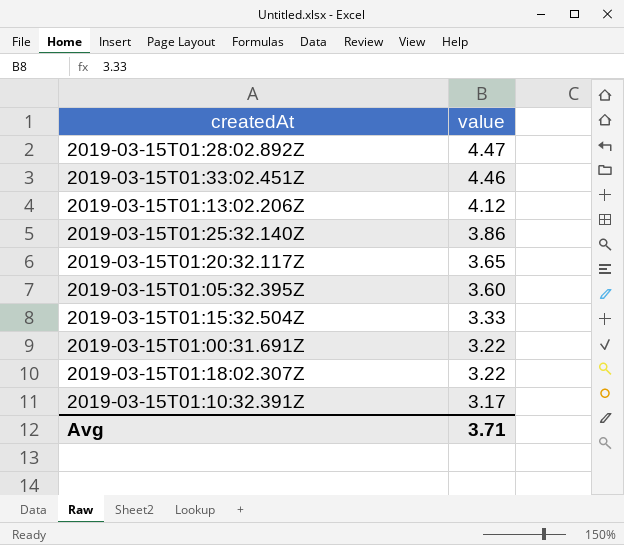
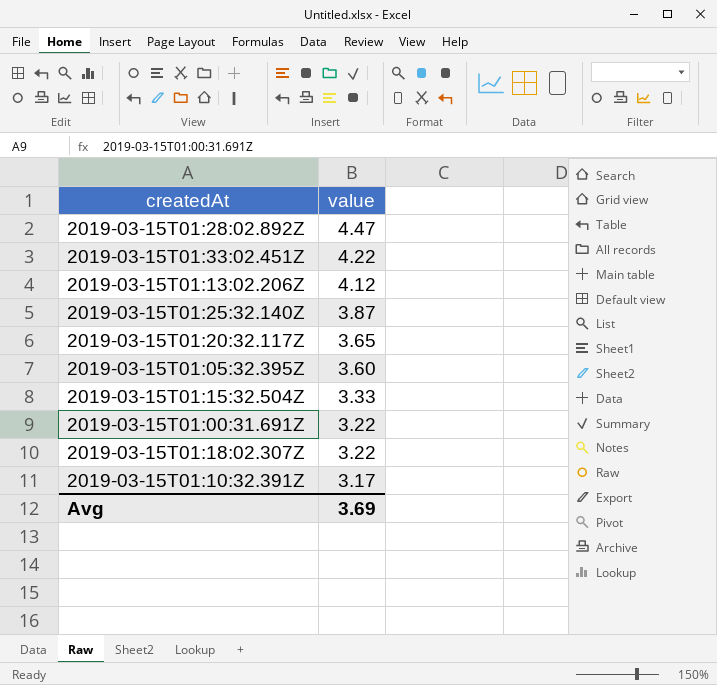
2019-03-15T01:33:02.451Z | value: 4.46 -> 4.22
2019-03-15T01:25:32.140Z | value: 3.86 -> 3.87
Avg | value: 3.71 -> 3.69

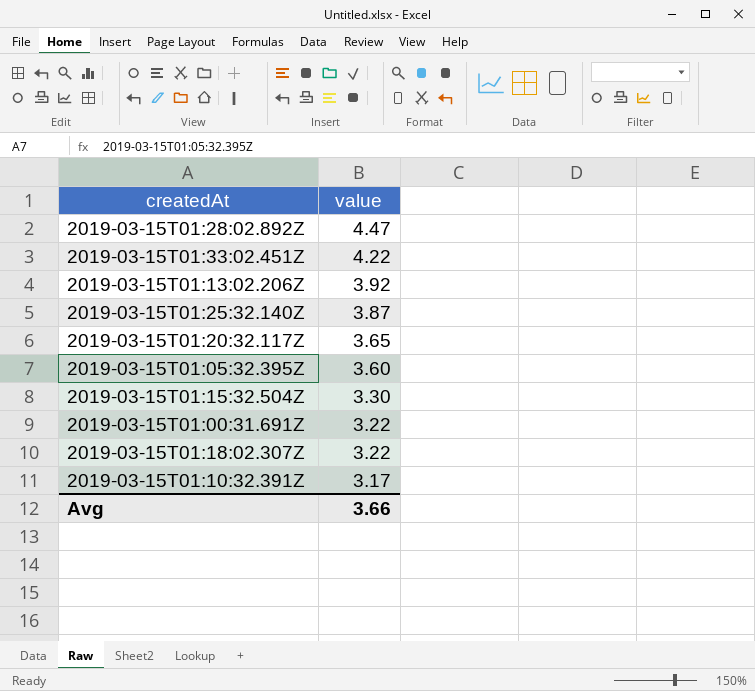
2019-03-15T01:13:02.206Z | value: 4.12 -> 3.92
2019-03-15T01:15:32.504Z | value: 3.33 -> 3.30
Avg | value: 3.69 -> 3.66

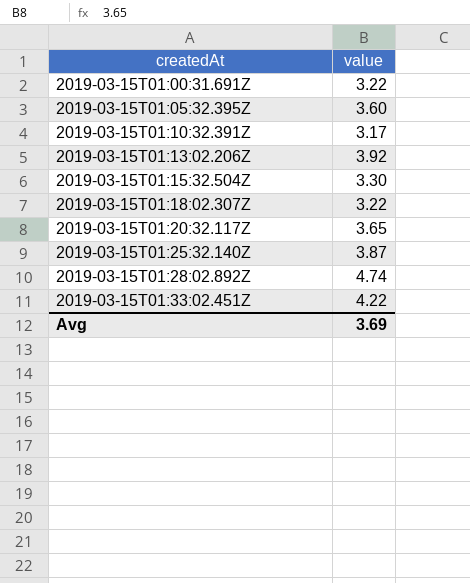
row order: value descending -> createdAt ascending
2019-03-15T01:28:02.892Z | value: 4.47 -> 4.74
Avg | value: 3.66 -> 3.69

